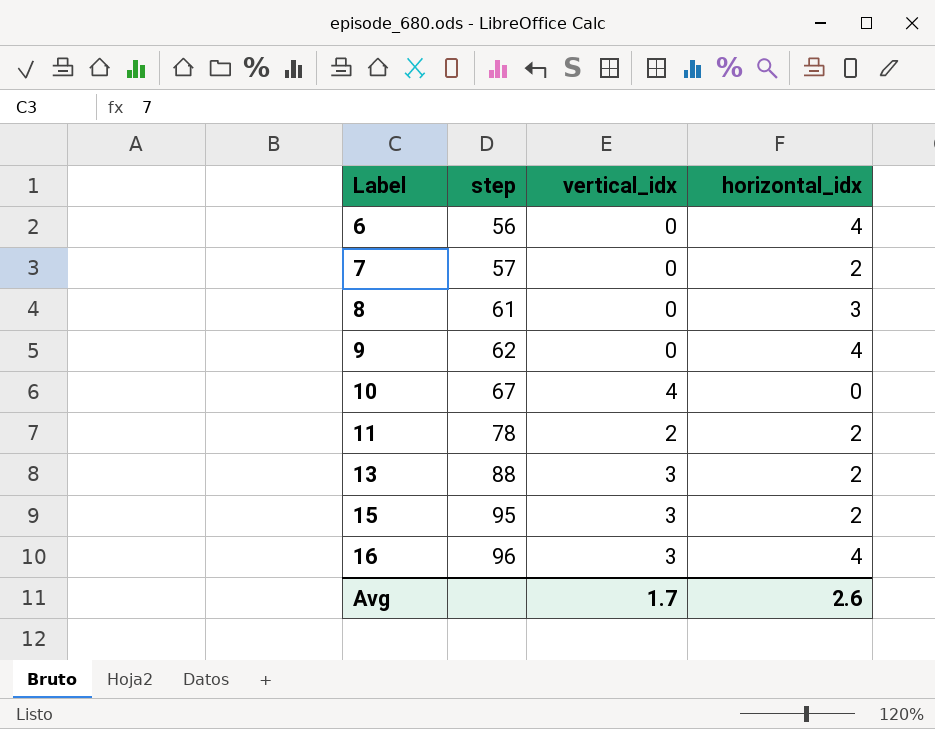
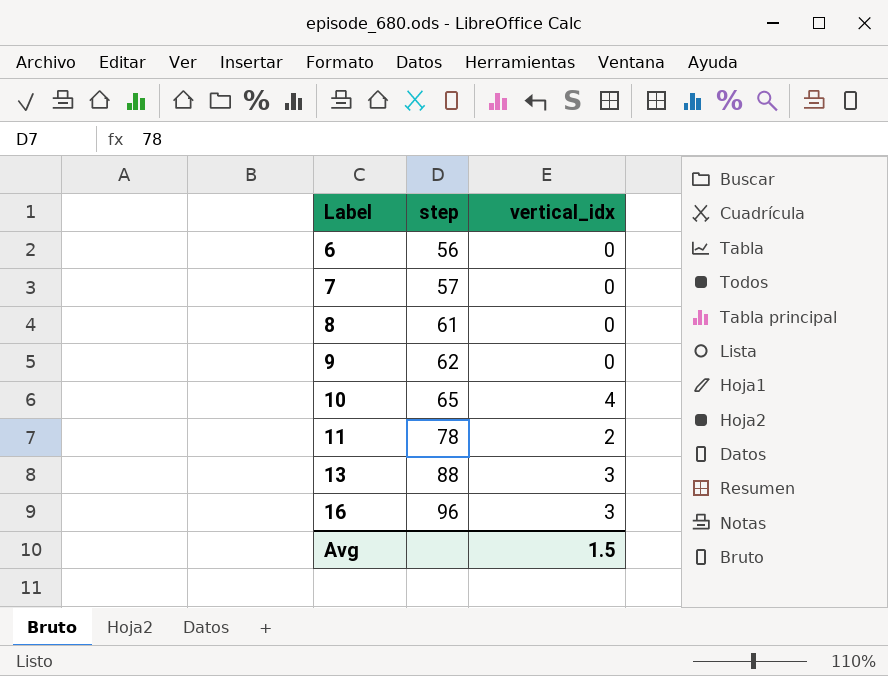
column horizontal_idx | position: 4 -> none
row 15: 95 | 3 | 2 -> none
10 | step: 67 -> 65
Avg | vertical_idx: 1.7 -> 1.5

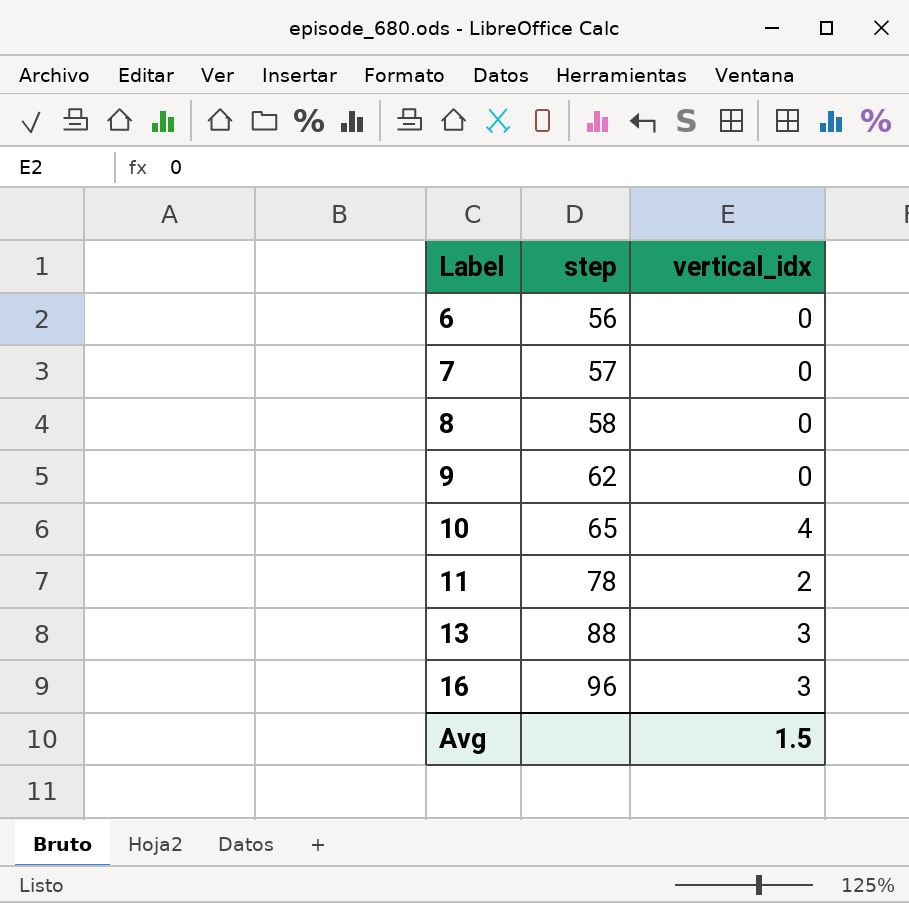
8 | step: 61 -> 58

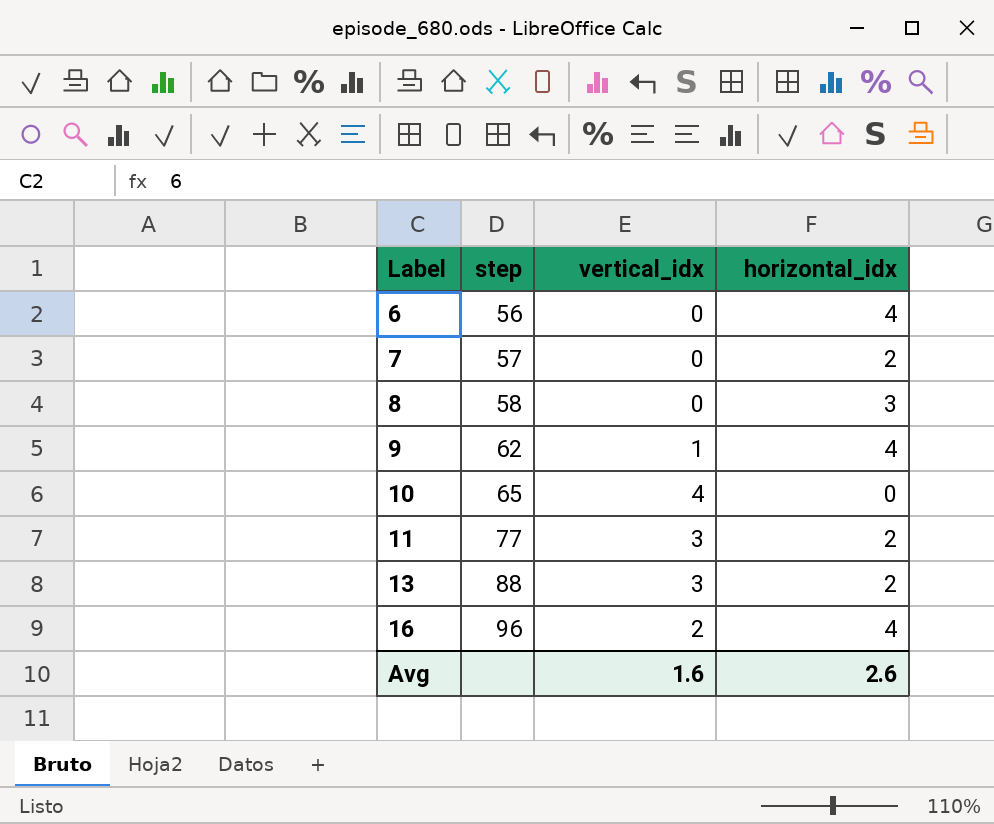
column horizontal_idx | position: none -> 4
9 | vertical_idx: 0 -> 1
11 | step: 78 -> 77
11 | vertical_idx: 2 -> 3
16 | vertical_idx: 3 -> 2
Avg | vertical_idx: 1.5 -> 1.6

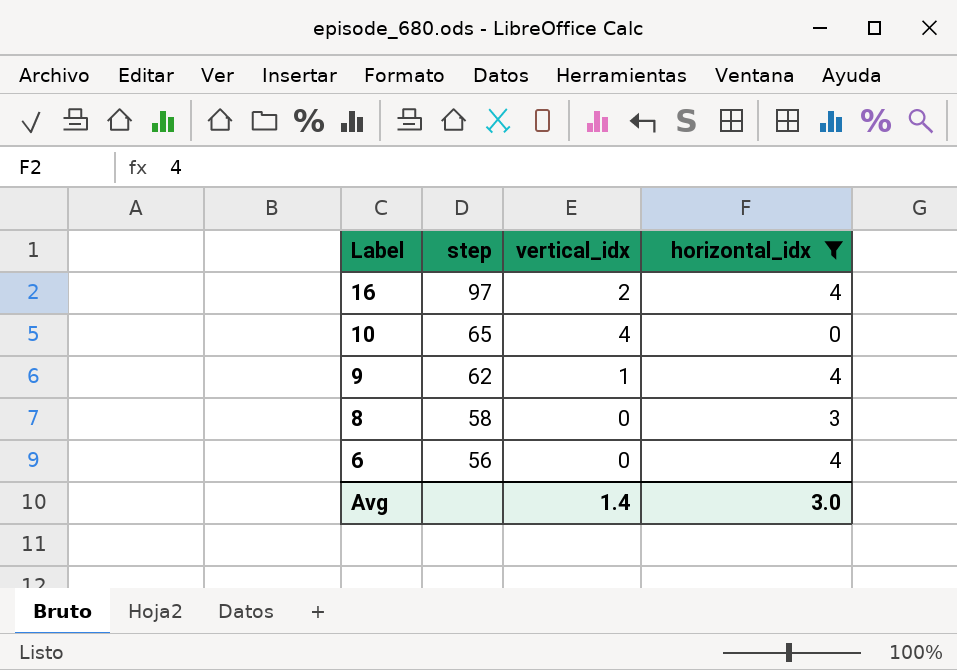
filter: none -> horizontal_idx != 2
row order: Label ascending -> Label descending
16 | step: 96 -> 97
Avg | vertical_idx: 1.6 -> 1.4
Avg | horizontal_idx: 2.6 -> 3.0

